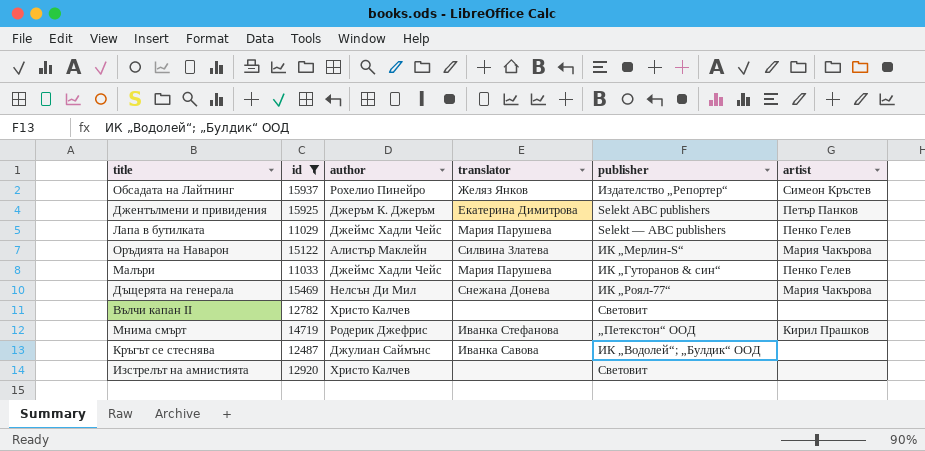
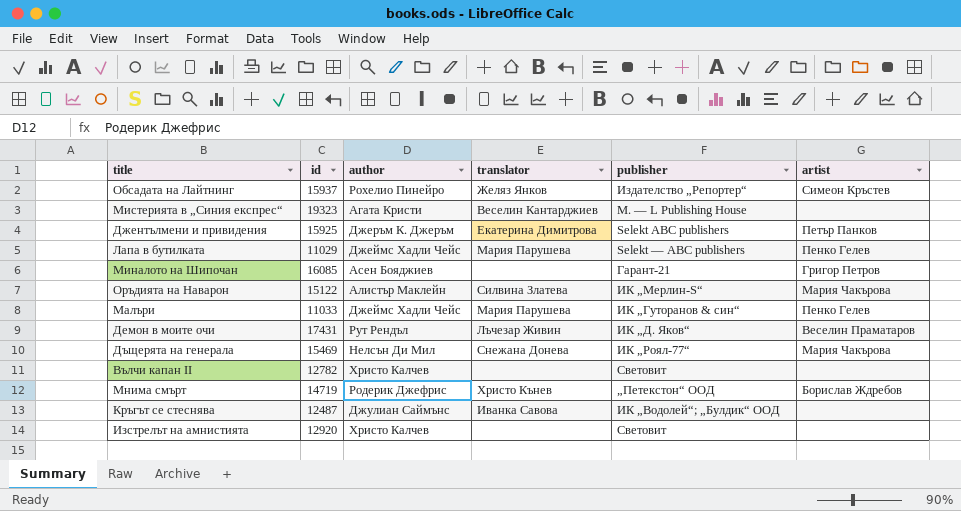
filter: id <= 15937 -> none
Мнима смърт | translator: Иванка Стефанова -> Христо Кънев
Мнима смърт | artist: Кирил Прашков -> Борислав Ждребов

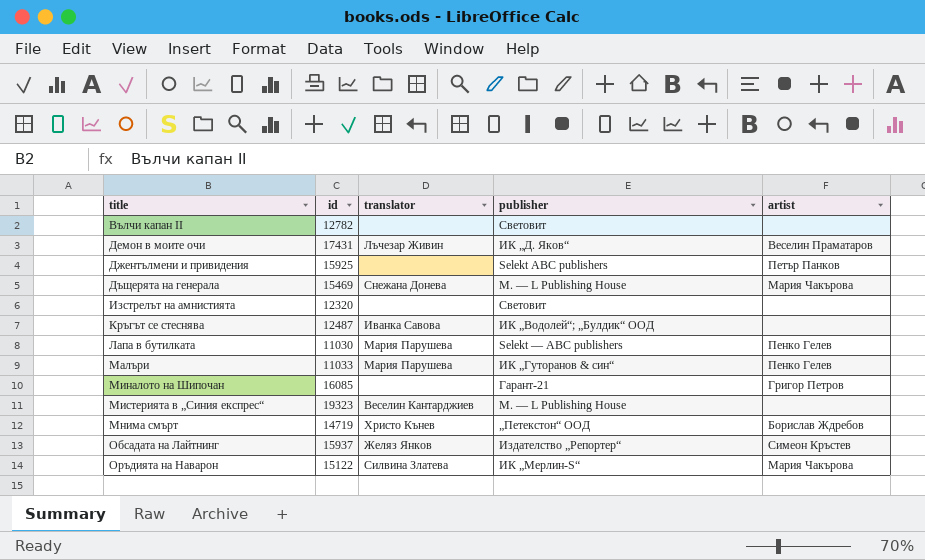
row order: none -> title ascending
column author | position: 3 -> none
Джентълмени и привидения | translator: Екатерина Димитрова -> none
Дъщерята на генерала | publisher: ИК „Роял-77“ -> M. — L Publishing House
Изстрелът на амнистията | id: 12920 -> 12320
Лапа в бутилката | id: 11029 -> 11030

